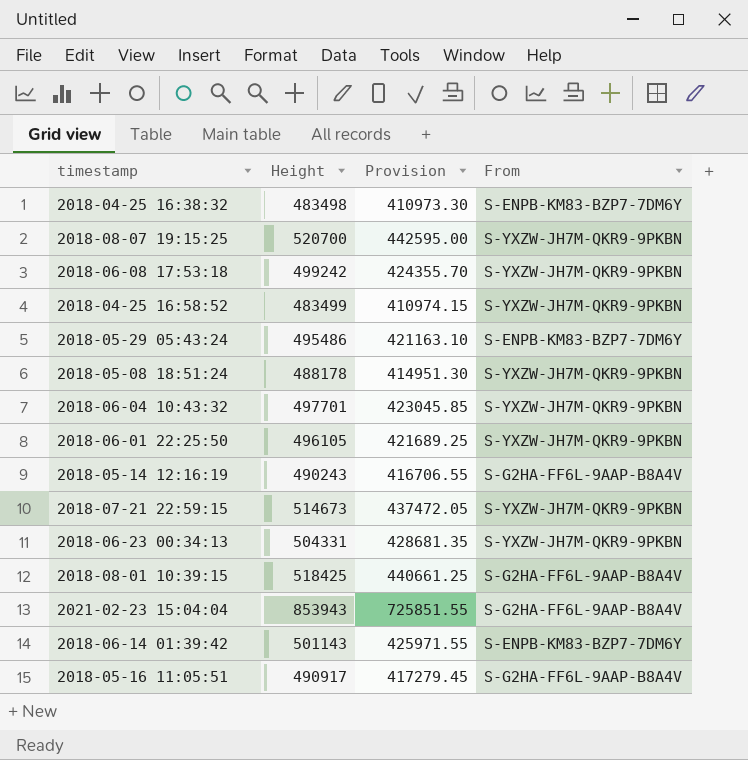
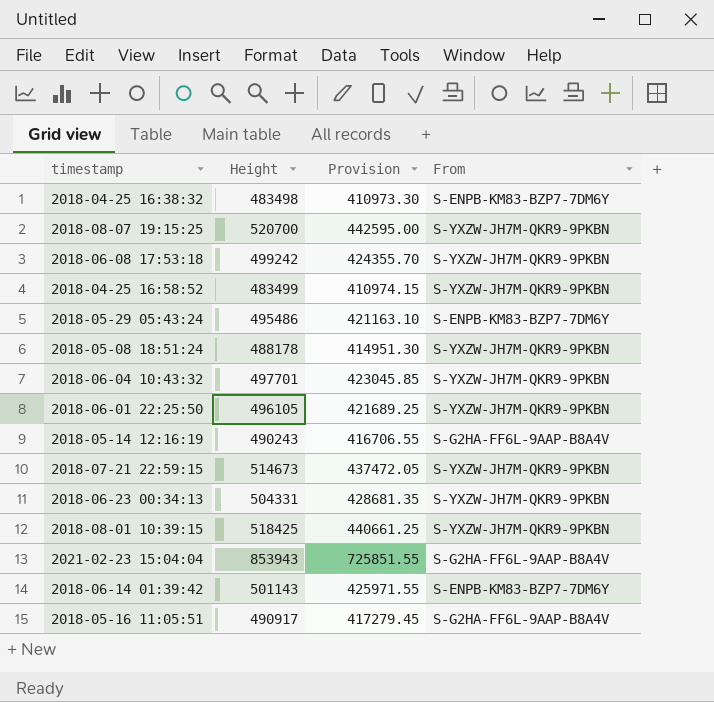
2018-08-01 10:39:15 | From: S-G2HA-FF6L-9AAP-B8A4V -> S-YXZW-JH7M-QKR9-9PKBN

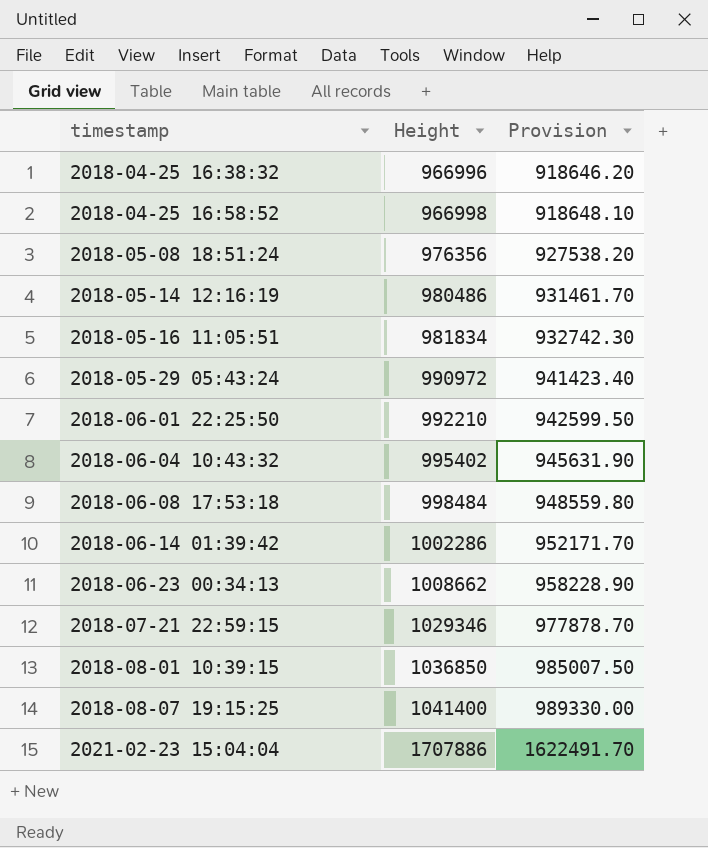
row order: none -> timestamp ascending
column From | position: 4 -> none
column Provision | formula: [Height] * 0.85 -> [Height] * 0.95
2018-04-25 16:38:32 | Height: 483498 -> 966996
2018-04-25 16:58:52 | Height: 483499 -> 966998
2018-05-08 18:51:24 | Height: 488178 -> 976356
2018-05-14 12:16:19 | Height: 490243 -> 980486
2018-05-16 11:05:51 | Height: 490917 -> 981834
2018-05-29 05:43:24 | Height: 495486 -> 990972
2018-06-01 22:25:50 | Height: 496105 -> 992210
2018-06-04 10:43:32 | Height: 497701 -> 995402
2018-06-08 17:53:18 | Height: 499242 -> 998484
2018-06-14 01:39:42 | Height: 501143 -> 1002286
2018-06-23 00:34:13 | Height: 504331 -> 1008662
2018-07-21 22:59:15 | Height: 514673 -> 1029346
2018-08-01 10:39:15 | Height: 518425 -> 1036850
2018-08-07 19:15:25 | Height: 520700 -> 1041400
2021-02-23 15:04:04 | Height: 853943 -> 1707886

